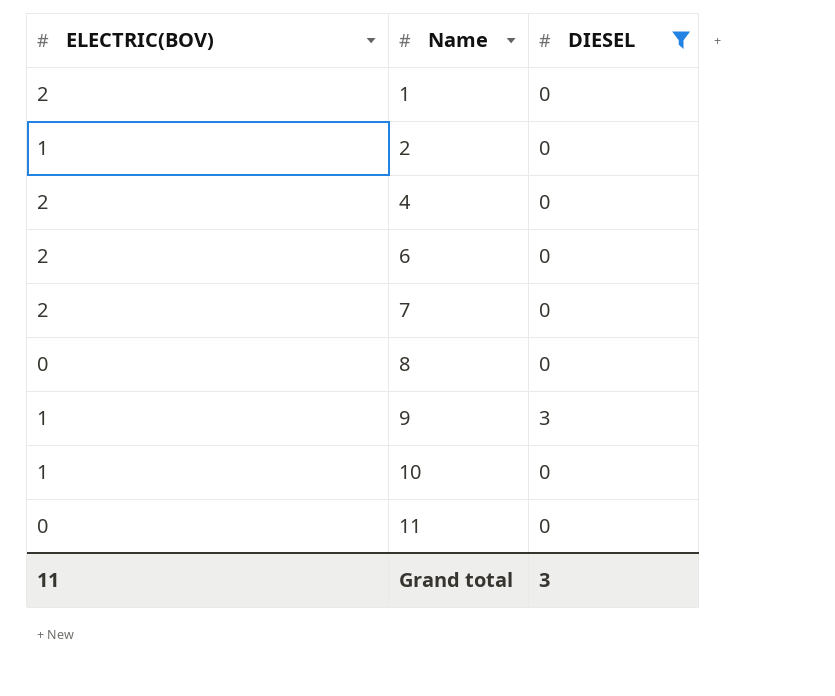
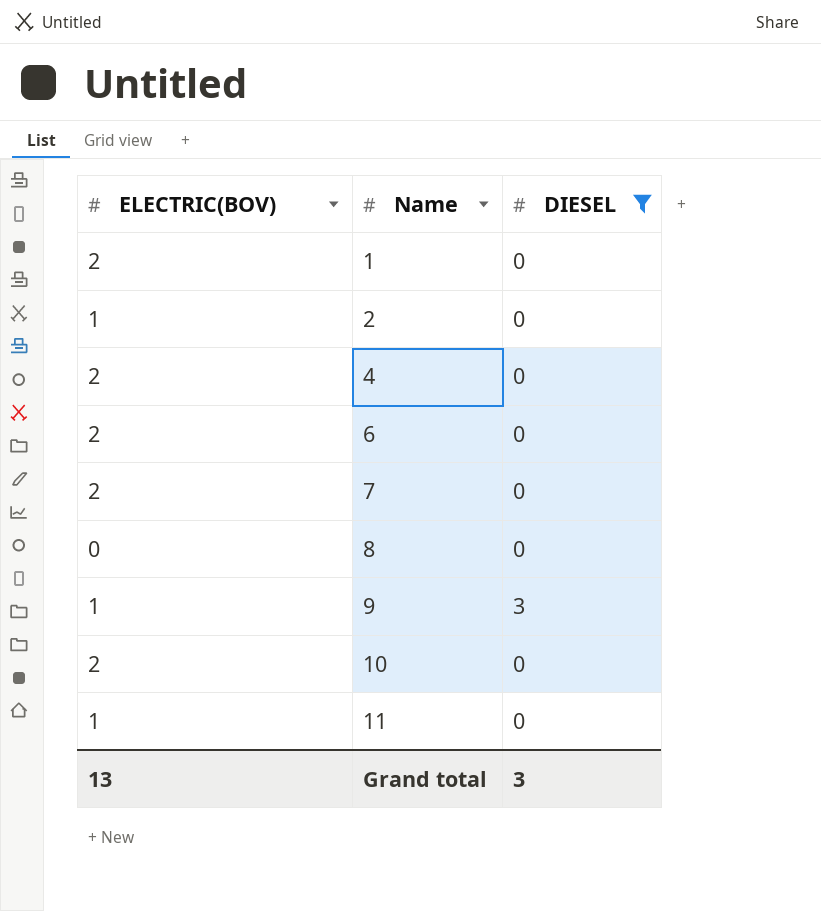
10 | ELECTRIC(BOV): 1 -> 2
11 | ELECTRIC(BOV): 0 -> 1
Grand total | ELECTRIC(BOV): 11 -> 13

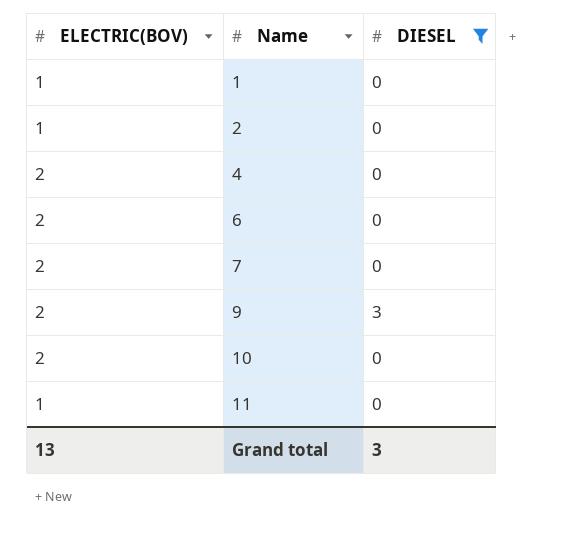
row 8: 0 | 0 -> none
1 | ELECTRIC(BOV): 2 -> 1
9 | ELECTRIC(BOV): 1 -> 2

